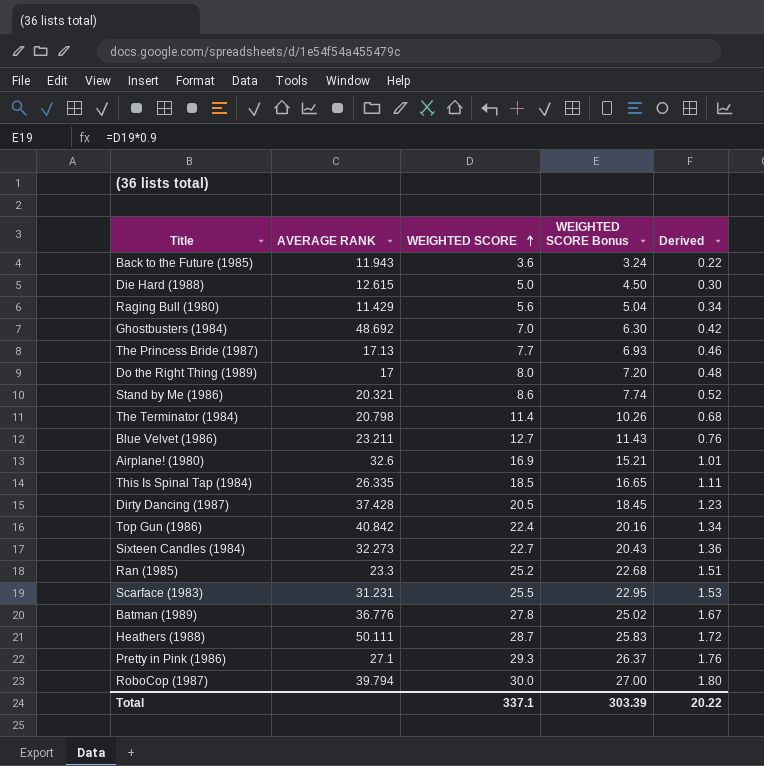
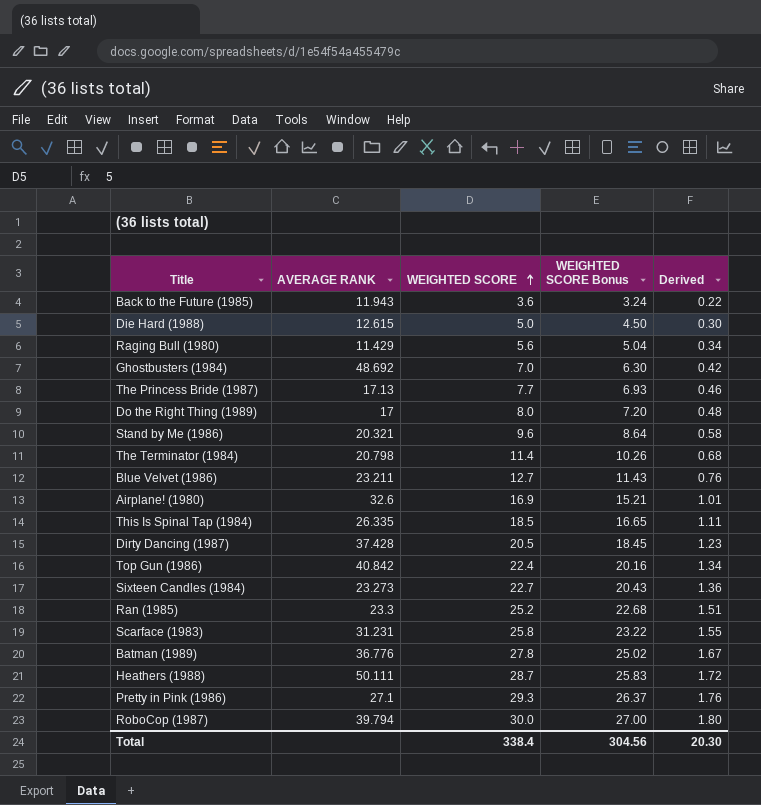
Stand by Me (1986) | WEIGHTED SCORE: 8.6 -> 9.6
Stand by Me (1986) | WEIGHTED SCORE Bonus: 7.74 -> 8.64
Stand by Me (1986) | Derived: 0.52 -> 0.58
Sixteen Candles (1984) | AVERAGE RANK: 32.273 -> 23.273
Scarface (1983) | WEIGHTED SCORE: 25.5 -> 25.8
Scarface (1983) | WEIGHTED SCORE Bonus: 22.95 -> 23.22
Scarface (1983) | Derived: 1.53 -> 1.55
Total | WEIGHTED SCORE: 337.1 -> 338.4
Total | WEIGHTED SCORE Bonus: 303.39 -> 304.56
Total | Derived: 20.22 -> 20.30

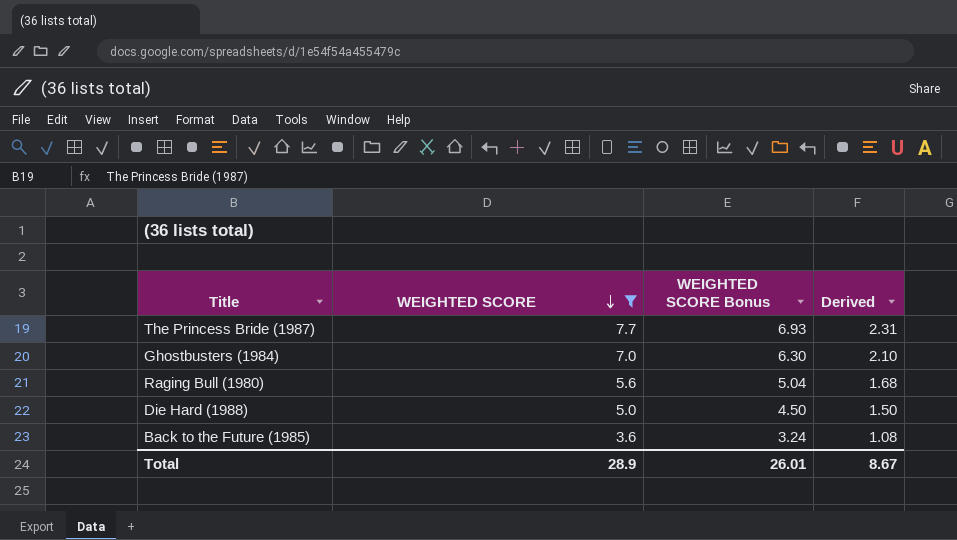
filter: none -> WEIGHTED SCORE <= 7.7
row order: WEIGHTED SCORE ascending -> WEIGHTED SCORE descending
column AVERAGE RANK | position: 2 -> none
column Derived | formula: [WEIGHTED SCORE] * 0.06 -> [WEIGHTED SCORE] * 0.3
Total | WEIGHTED SCORE: 338.4 -> 28.9
Total | WEIGHTED SCORE Bonus: 304.56 -> 26.01
Total | Derived: 20.30 -> 8.67

